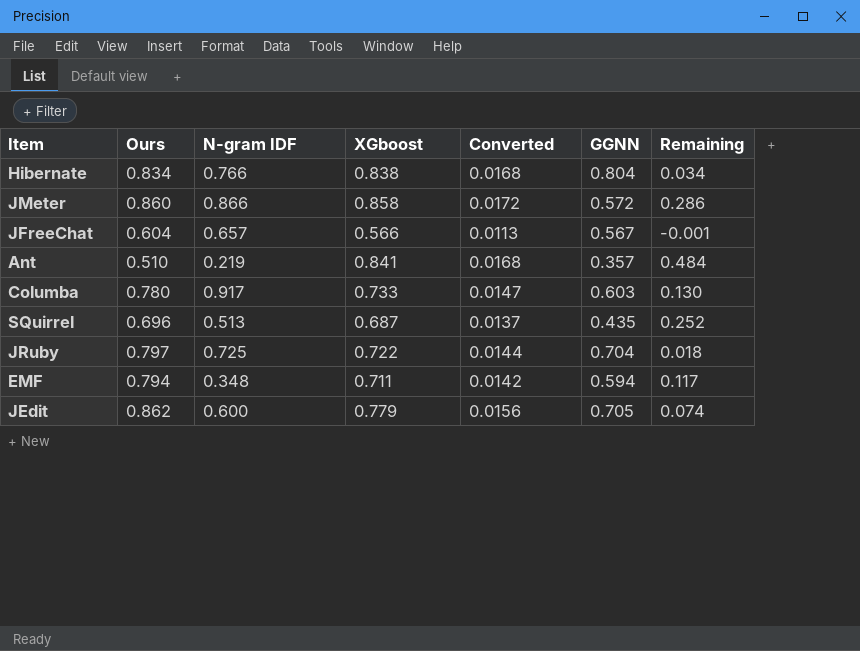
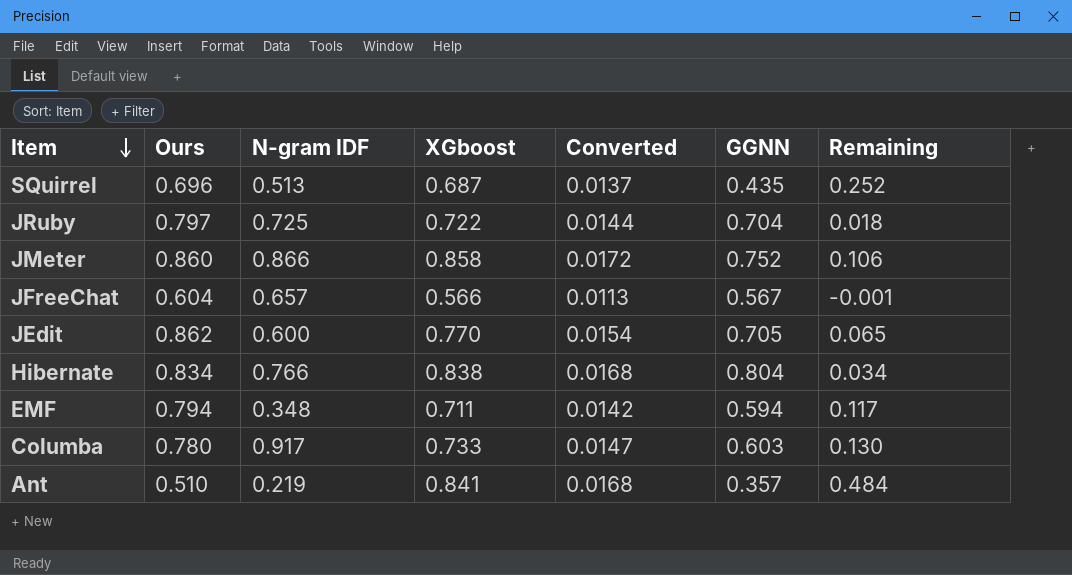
row order: none -> Item descending
JMeter | GGNN: 0.572 -> 0.752
JMeter | Remaining: 0.286 -> 0.106
JEdit | XGboost: 0.779 -> 0.770
JEdit | Converted: 0.0156 -> 0.0154
JEdit | Remaining: 0.074 -> 0.065

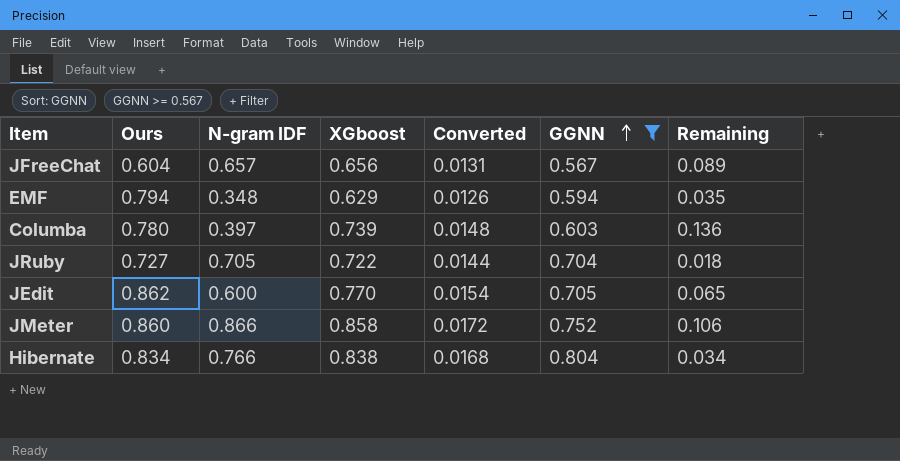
filter: none -> GGNN >= 0.567
row order: Item descending -> GGNN ascending
JFreeChat | XGboost: 0.566 -> 0.656
JFreeChat | Converted: 0.0113 -> 0.0131
JFreeChat | Remaining: -0.001 -> 0.089
EMF | XGboost: 0.711 -> 0.629
EMF | Converted: 0.0142 -> 0.0126
EMF | Remaining: 0.117 -> 0.035
Columba | N-gram IDF: 0.917 -> 0.397
Columba | XGboost: 0.733 -> 0.739
Columba | Converted: 0.0147 -> 0.0148
Columba | Remaining: 0.130 -> 0.136
JRuby | Ours: 0.797 -> 0.727
JRuby | N-gram IDF: 0.725 -> 0.705

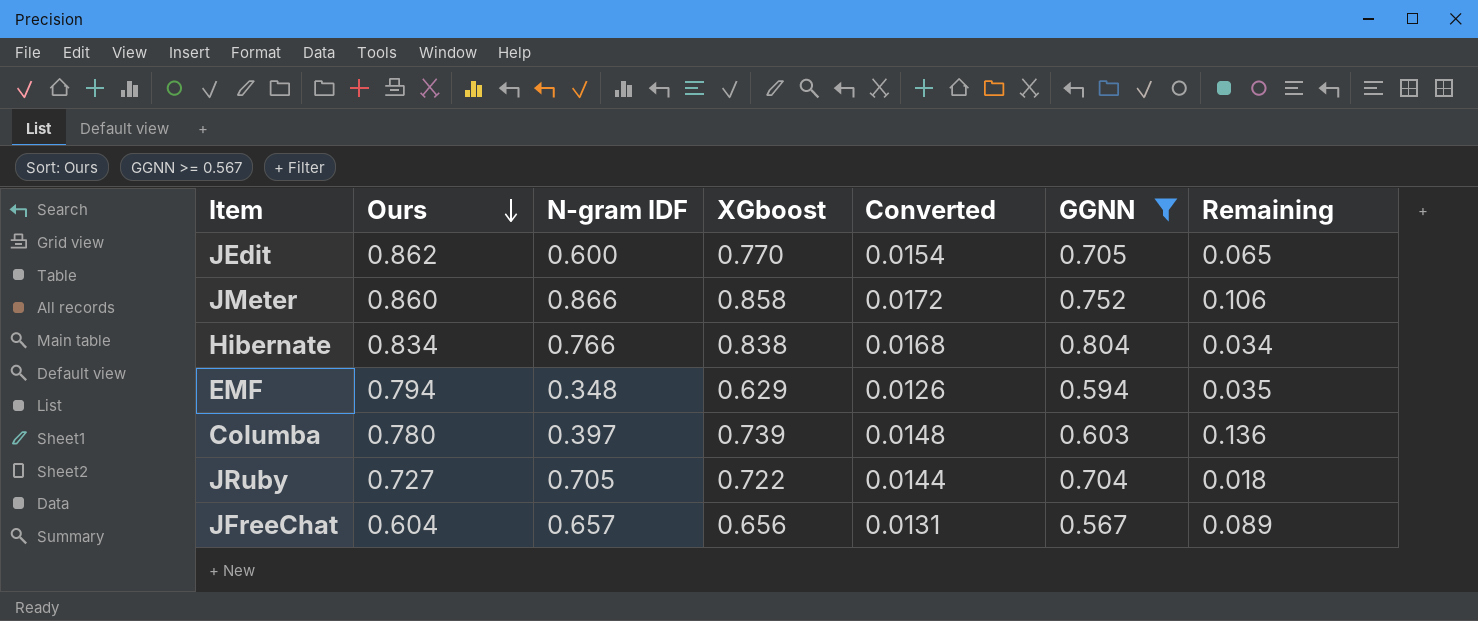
row order: GGNN ascending -> Ours descending

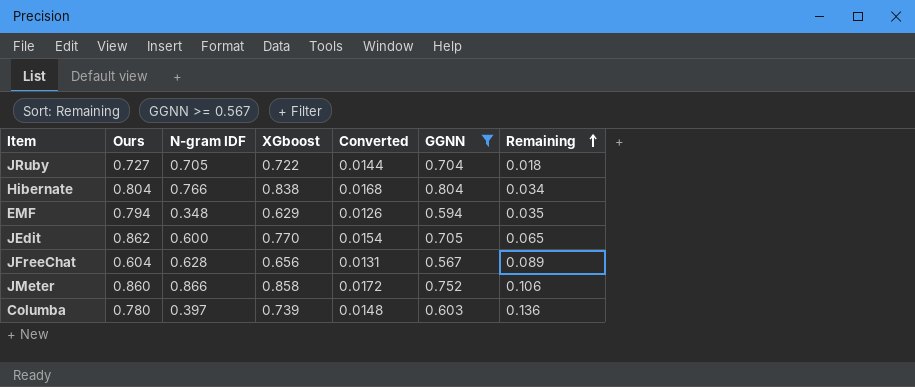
row order: Ours descending -> Remaining ascending
Hibernate | Ours: 0.834 -> 0.804
JFreeChat | N-gram IDF: 0.657 -> 0.628

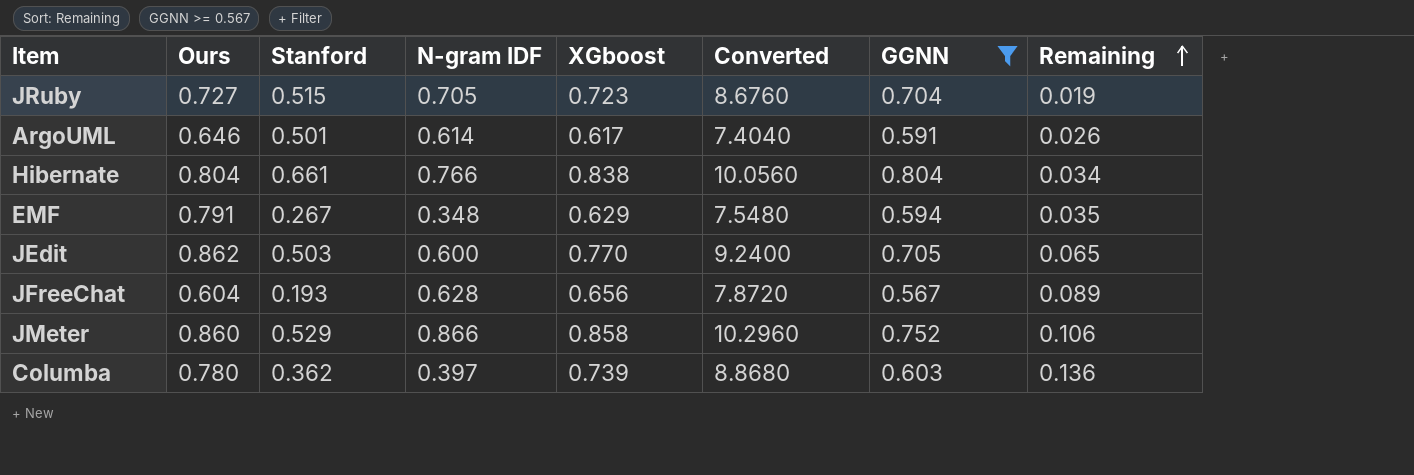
column Stanford | position: none -> 3
column Converted | formula: [XGboost] * 0.02 -> [XGboost] * 12
JRuby | XGboost: 0.722 -> 0.723
JRuby | Remaining: 0.018 -> 0.019
row ArgoUML: none -> 0.646 | 0.501 | 0.614 | 0.617 | 7.4040 | 0.591 | 0.026
EMF | Ours: 0.794 -> 0.791

